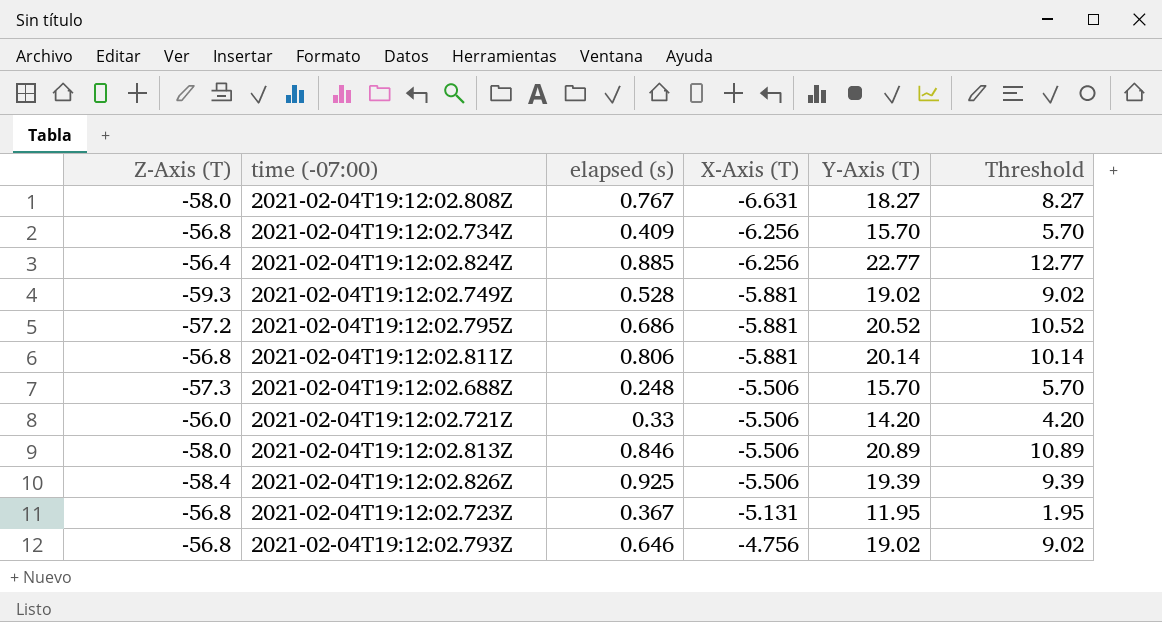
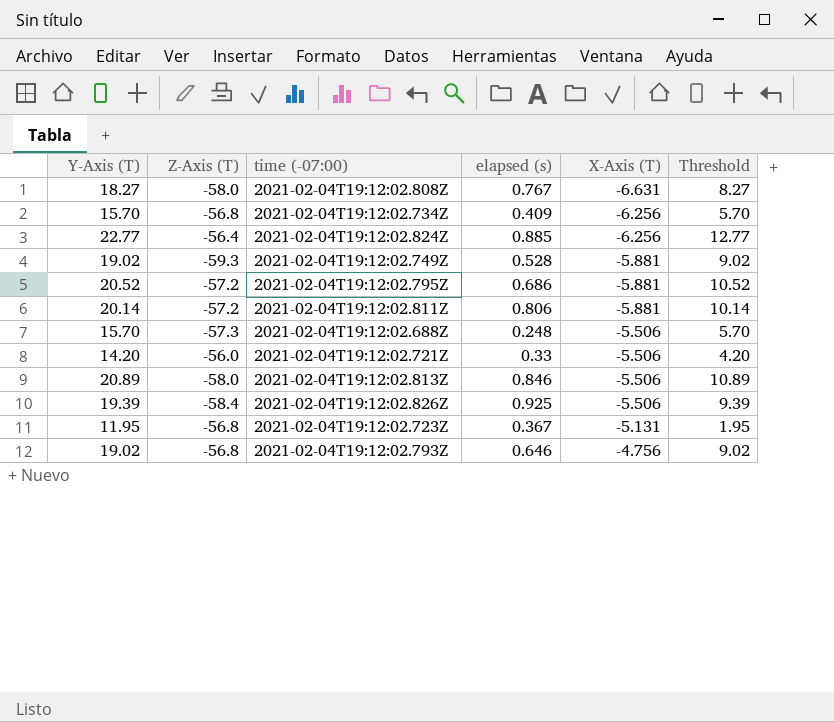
column Y-Axis (T) | position: 5 -> 1
2021-02-04T19:12:02.811Z | Z-Axis (T): -56.8 -> -57.2

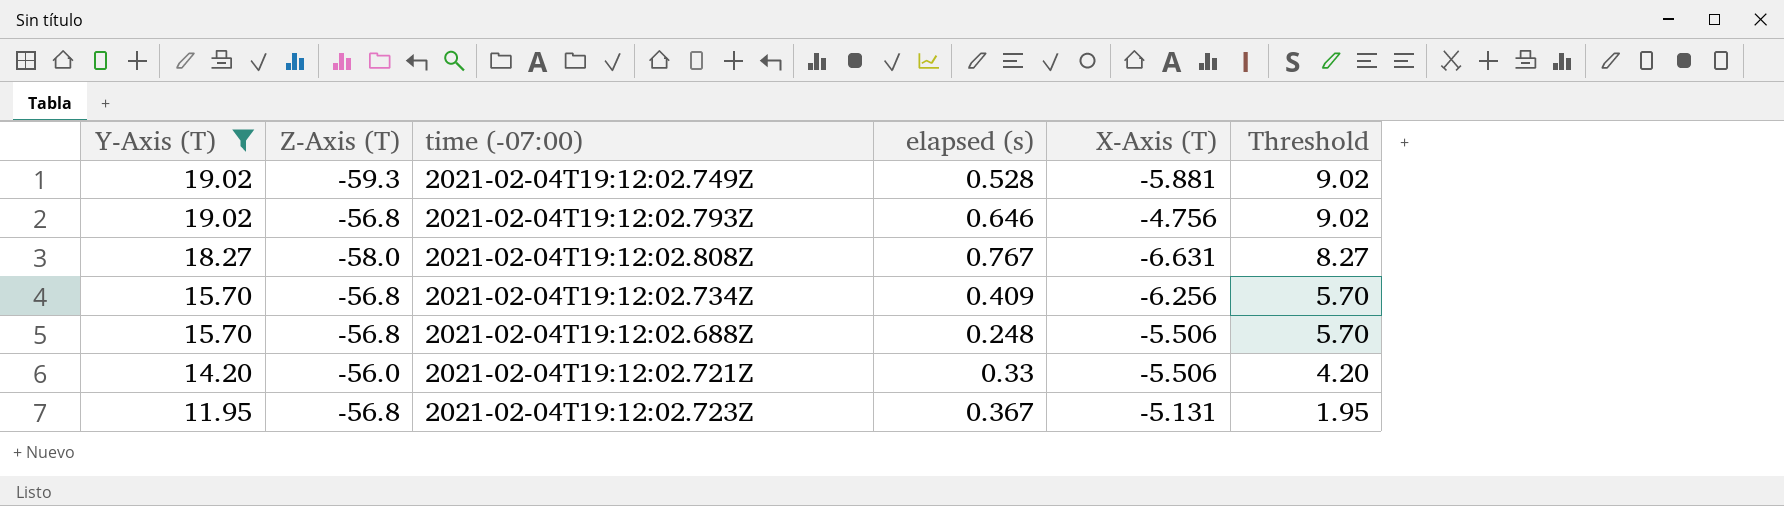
filter: none -> Y-Axis (T) <= 19.02
row order: X-Axis (T) ascending -> Y-Axis (T) descending
2021-02-04T19:12:02.688Z | Z-Axis (T): -57.3 -> -56.8

